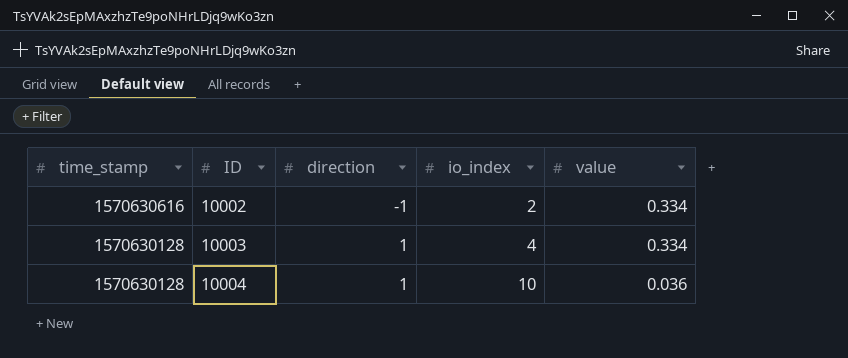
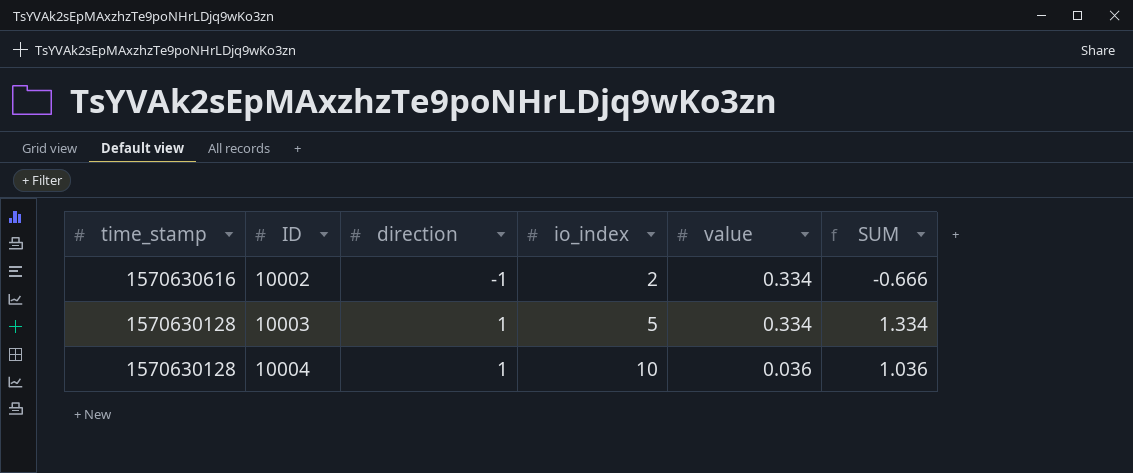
column SUM | formula: none -> [direction] + [value]
10003 | io_index: 4 -> 5

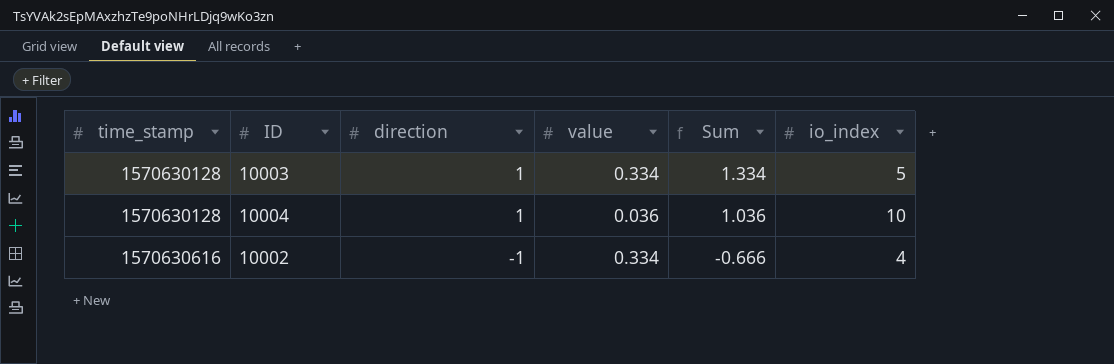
row order: time_stamp descending -> time_stamp ascending
column name: SUM -> Sum
column io_index | position: 4 -> 6
10002 | io_index: 2 -> 4

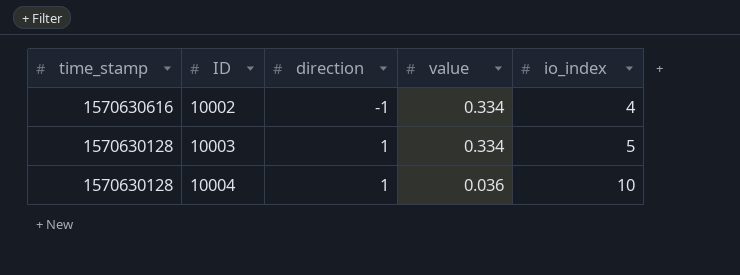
row order: time_stamp ascending -> time_stamp descending
column Sum | formula: [direction] + [value] -> none

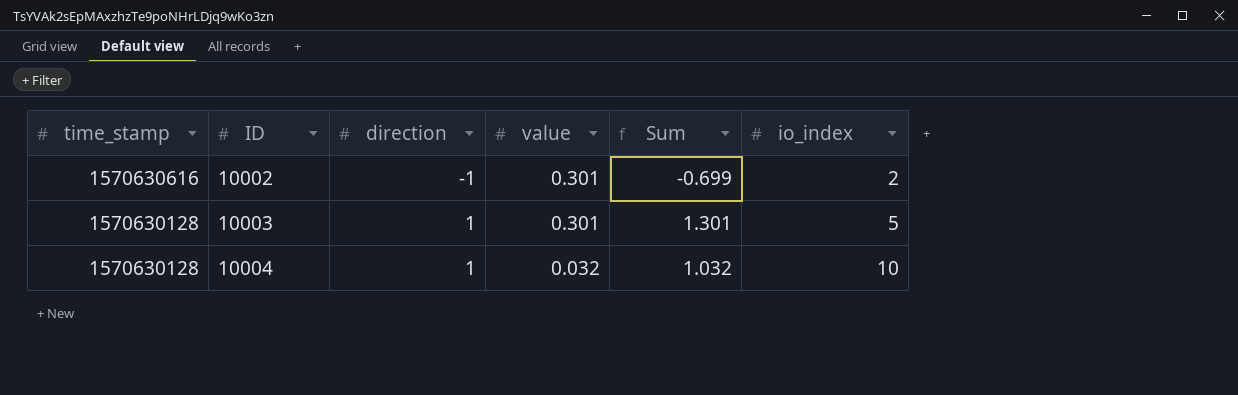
column Sum | formula: none -> [direction] + [value]
10002 | value: 0.334 -> 0.301
10002 | io_index: 4 -> 2
10003 | value: 0.334 -> 0.301
10004 | value: 0.036 -> 0.032

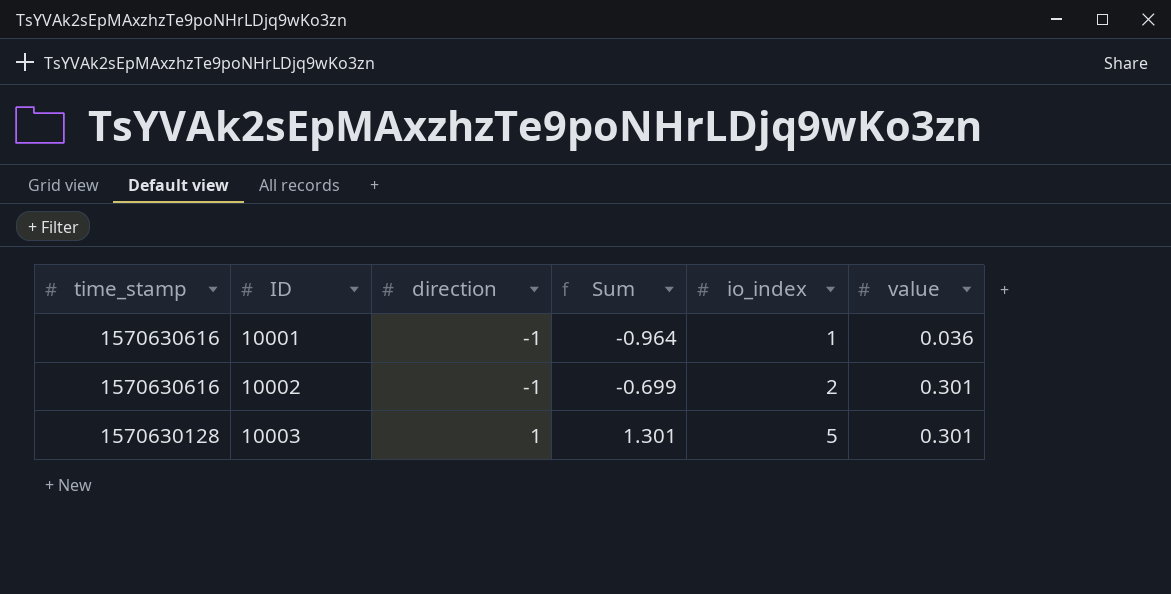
column value | position: 4 -> 6
row 10004: 1570630128 | 1 | 0.032 | 1.032 | 10 -> none
row 10001: none -> 1570630616 | -1 | -0.964 | 1 | 0.036

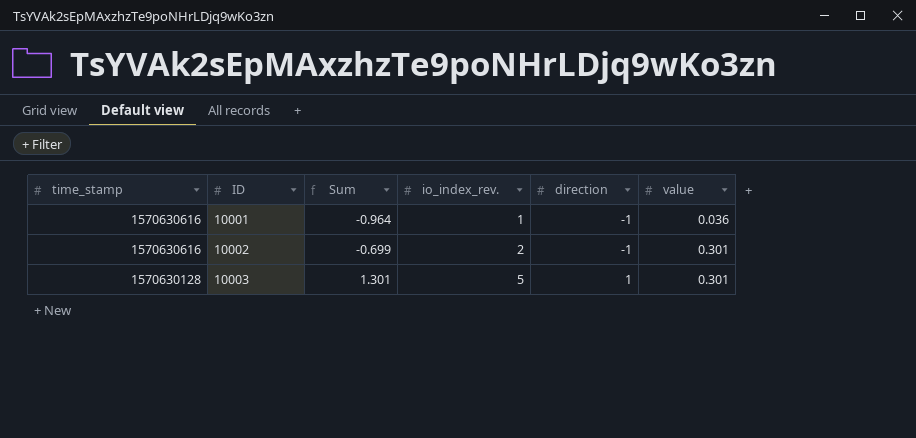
column name: io_index -> io_index_rev.
column direction | position: 3 -> 5

